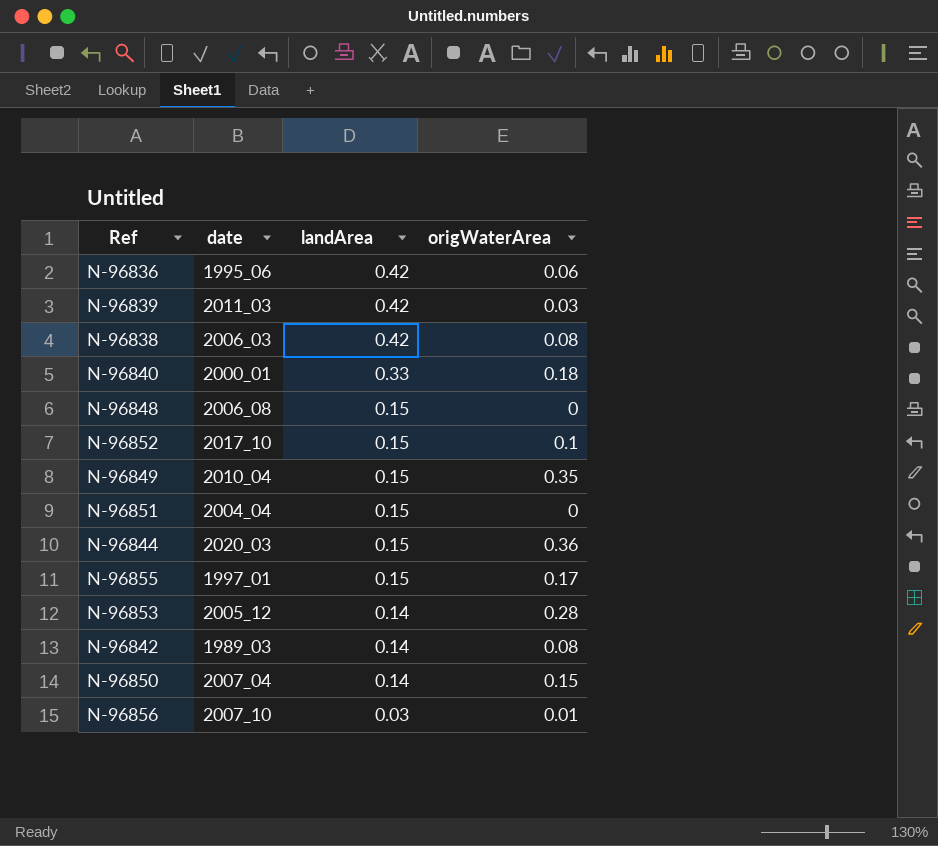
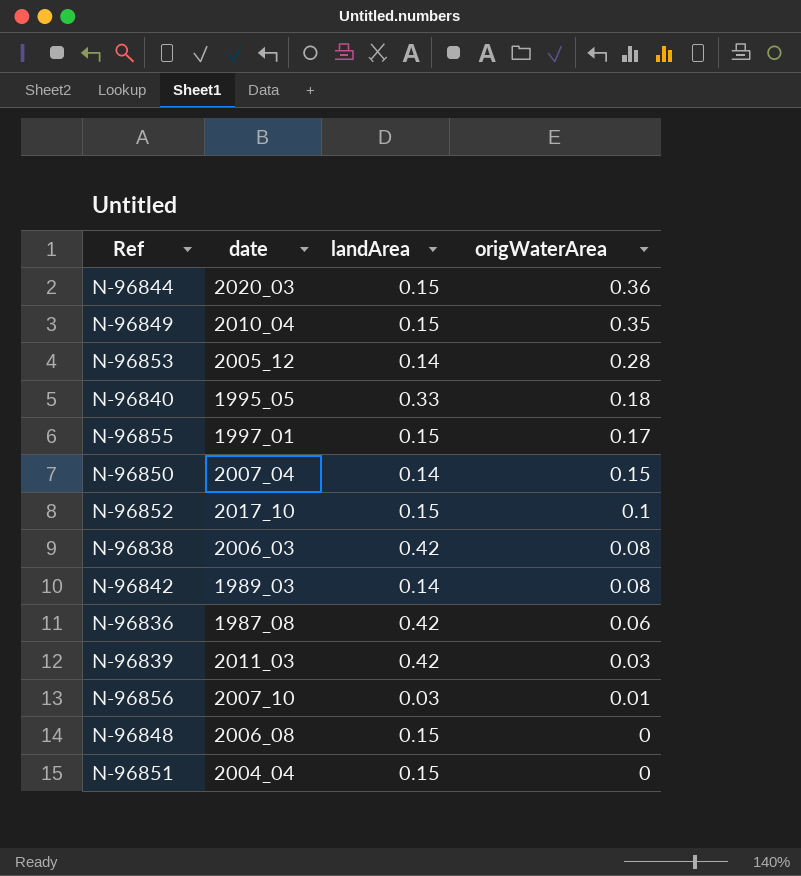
row order: landArea descending -> origWaterArea descending
N-96840 | date: 2000_01 -> 1995_05
N-96836 | date: 1995_06 -> 1987_08

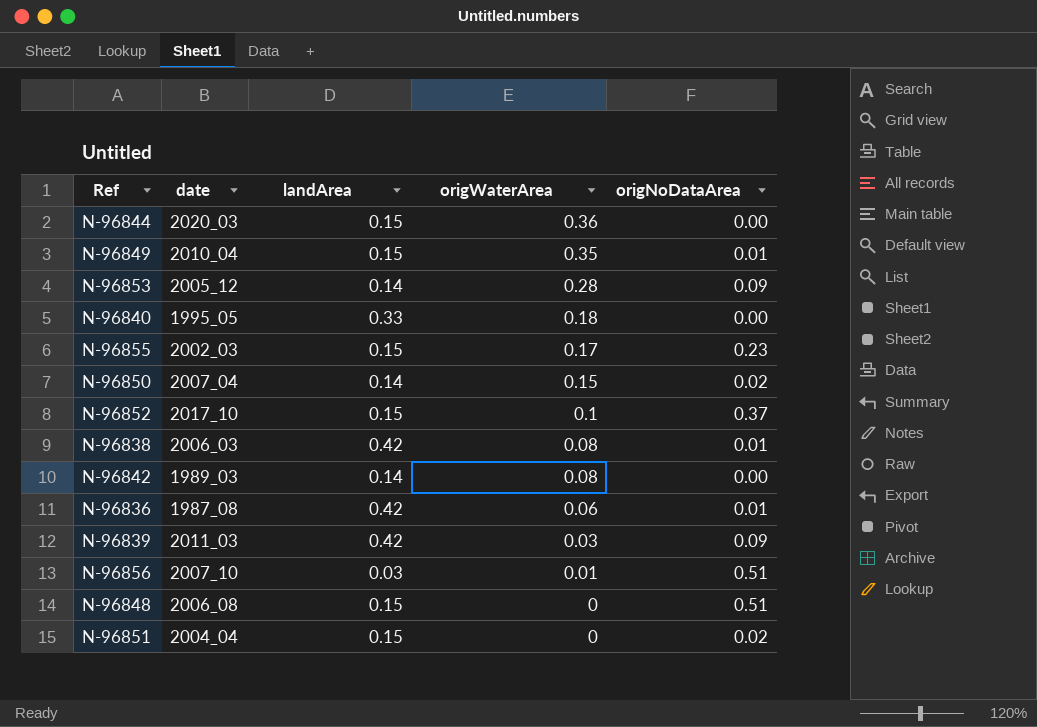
column origNoDataArea | position: none -> 5
N-96855 | date: 1997_01 -> 2002_03

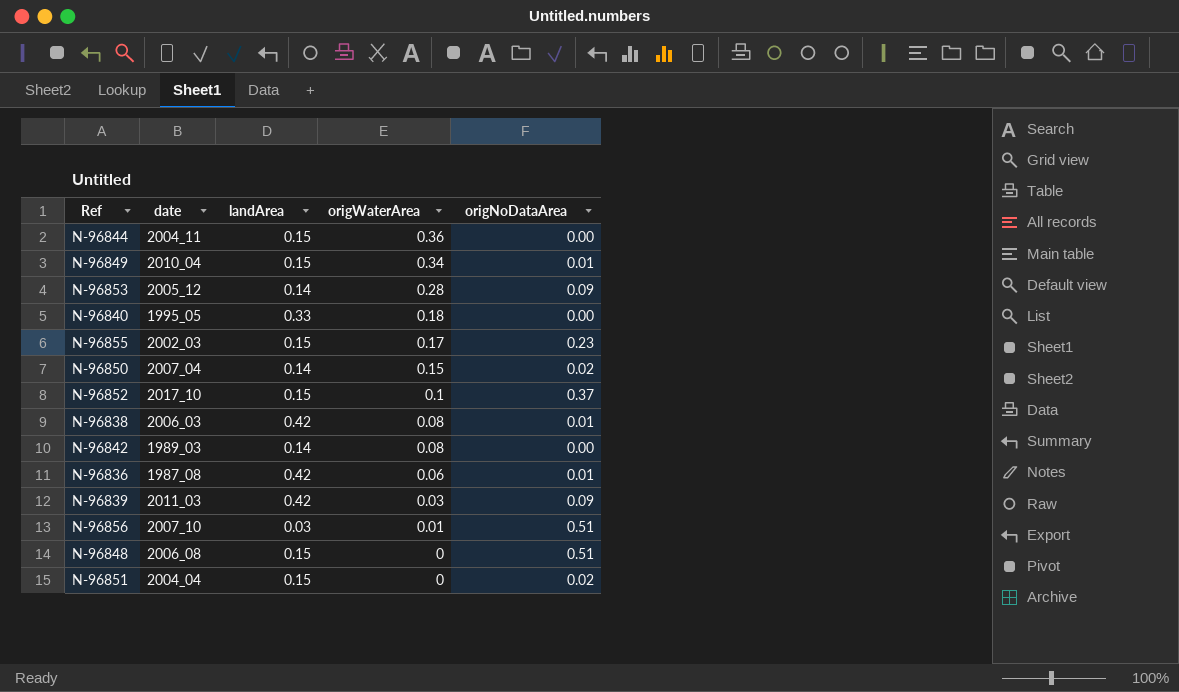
N-96844 | date: 2020_03 -> 2004_11
N-96849 | origWaterArea: 0.35 -> 0.34

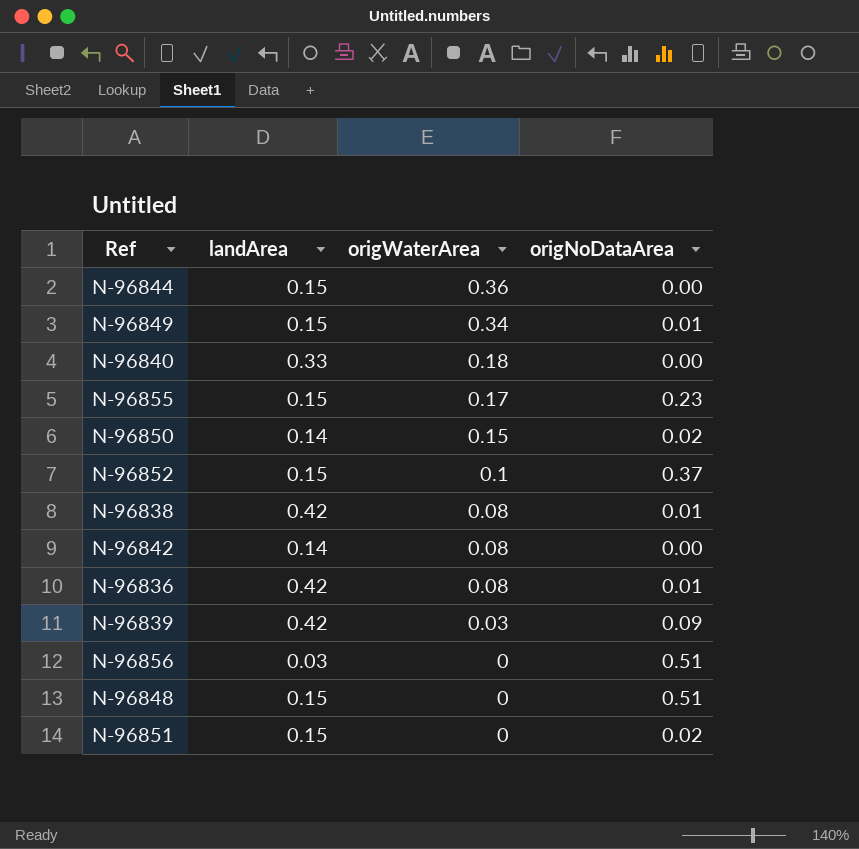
column date | position: 2 -> none
row N-96853: 2005_12 | 0.14 | 0.28 | 0.09 -> none
N-96836 | origWaterArea: 0.06 -> 0.08
N-96856 | origWaterArea: 0.01 -> 0

